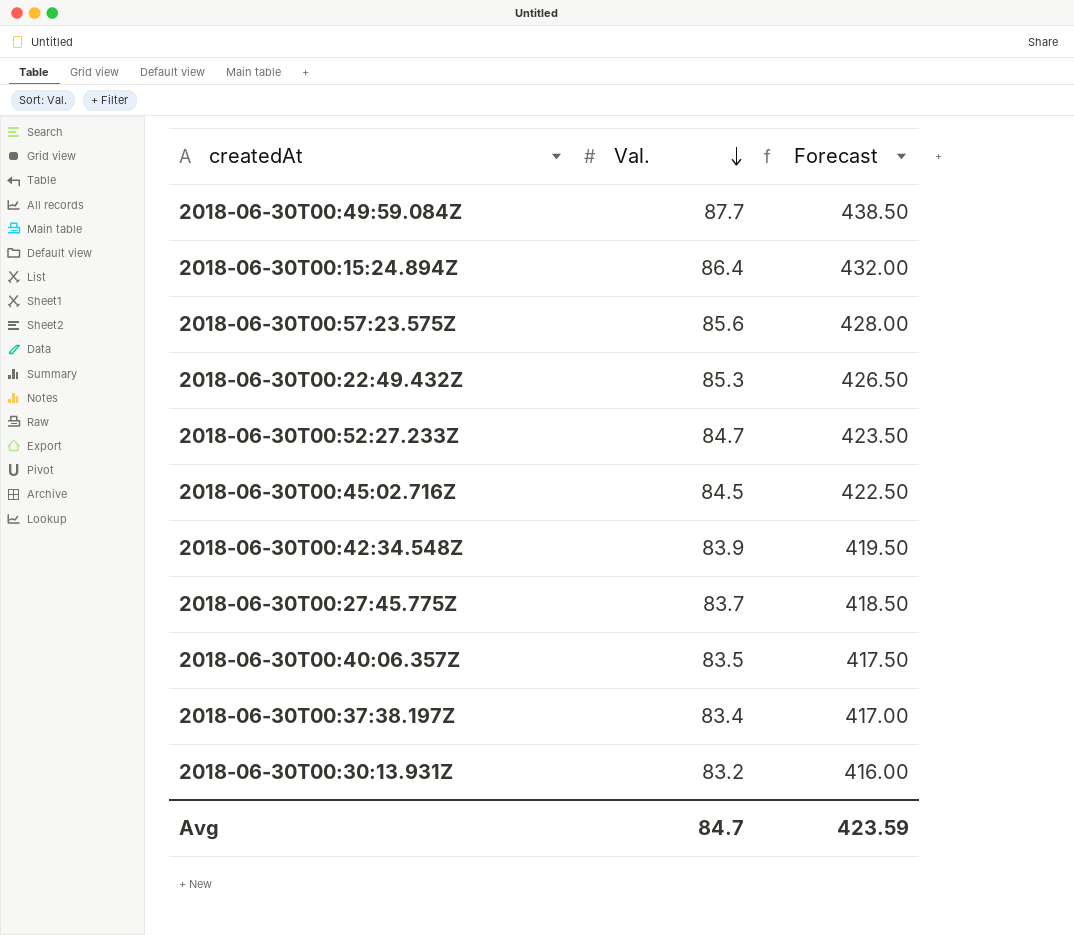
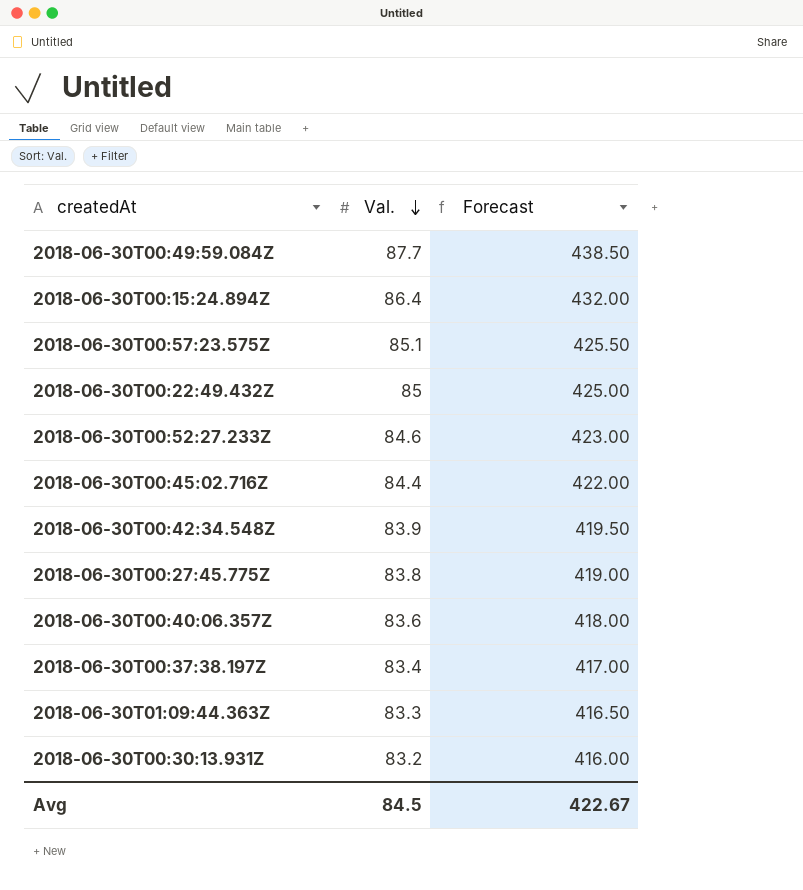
2018-06-30T00:57:23.575Z | Val.: 85.6 -> 85.1
2018-06-30T00:57:23.575Z | Forecast: 428.00 -> 425.50
2018-06-30T00:22:49.432Z | Val.: 85.3 -> 85
2018-06-30T00:22:49.432Z | Forecast: 426.50 -> 425.00
2018-06-30T00:52:27.233Z | Val.: 84.7 -> 84.6
2018-06-30T00:52:27.233Z | Forecast: 423.50 -> 423.00
2018-06-30T00:45:02.716Z | Val.: 84.5 -> 84.4
2018-06-30T00:45:02.716Z | Forecast: 422.50 -> 422.00
2018-06-30T00:27:45.775Z | Val.: 83.7 -> 83.8
2018-06-30T00:27:45.775Z | Forecast: 418.50 -> 419.00
2018-06-30T00:40:06.357Z | Val.: 83.5 -> 83.6
2018-06-30T00:40:06.357Z | Forecast: 417.50 -> 418.00
row 2018-06-30T01:09:44.363Z: none -> 83.3 | 416.50
Avg | Val.: 84.7 -> 84.5
Avg | Forecast: 423.59 -> 422.67

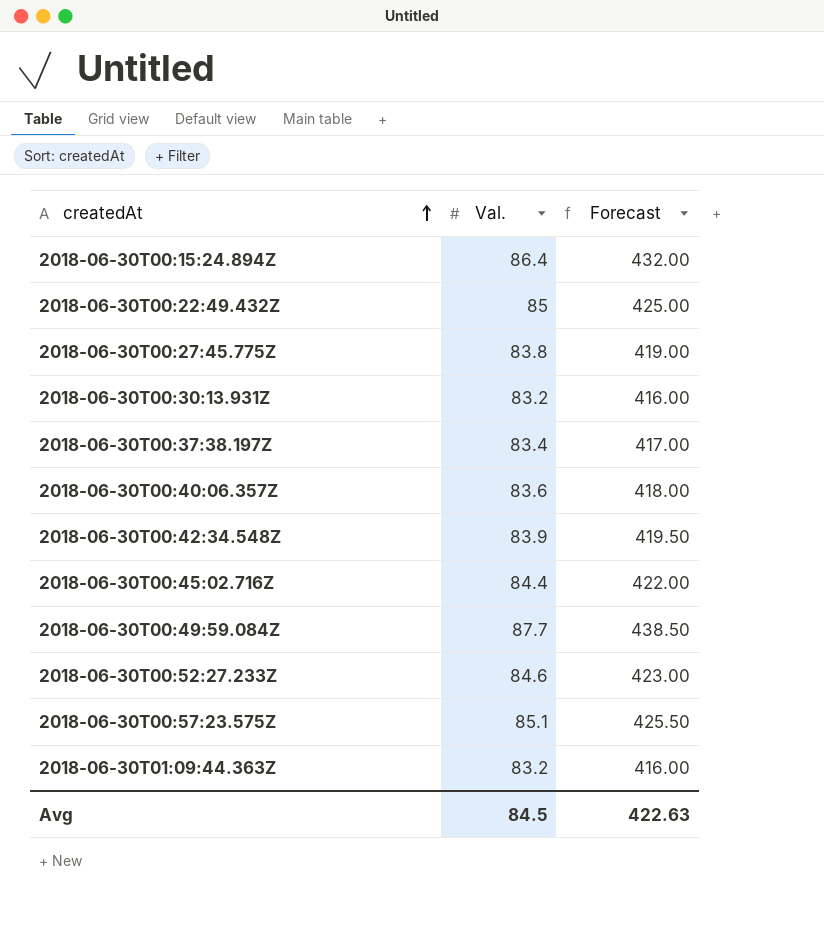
row order: Val. descending -> createdAt ascending
2018-06-30T01:09:44.363Z | Val.: 83.3 -> 83.2
2018-06-30T01:09:44.363Z | Forecast: 416.50 -> 416.00
Avg | Forecast: 422.67 -> 422.63

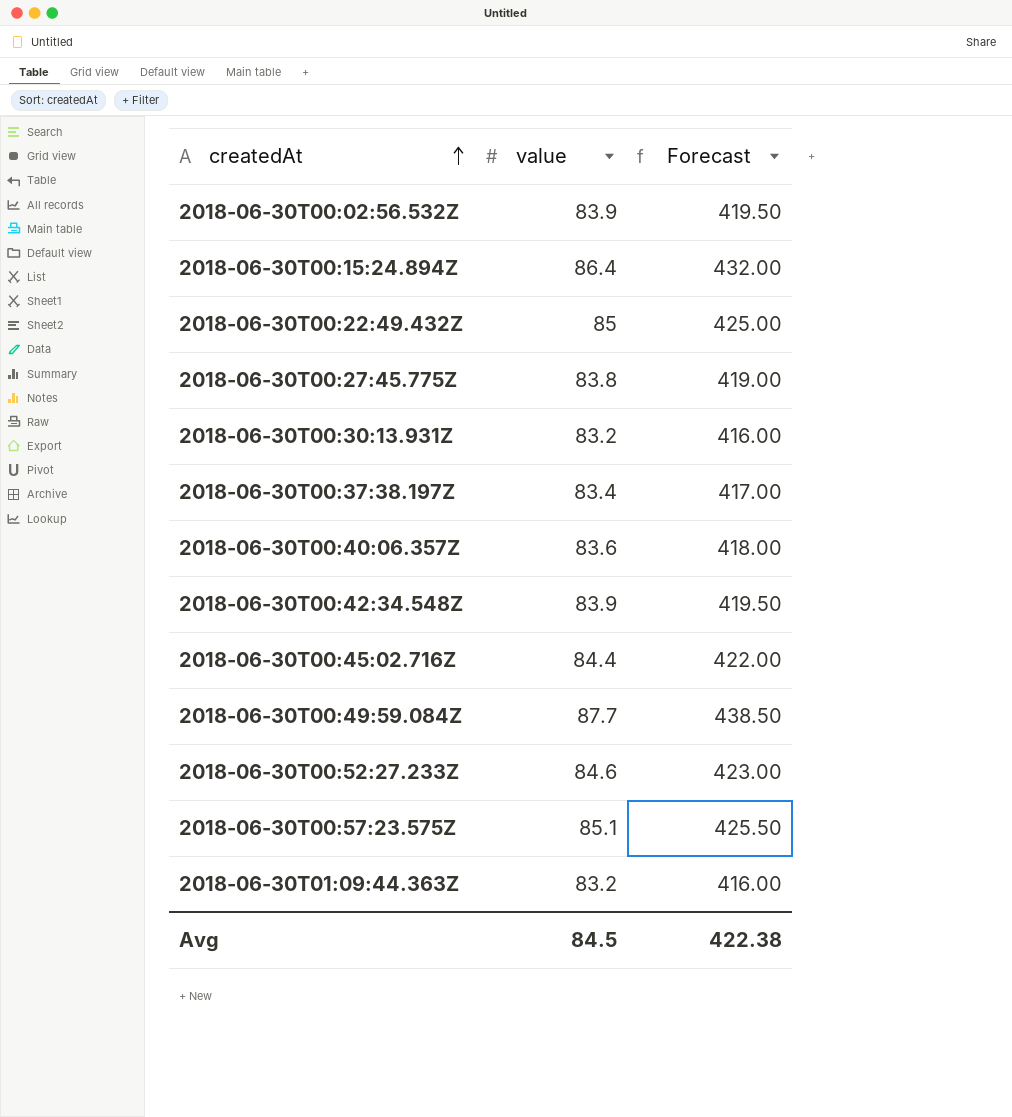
column name: Val. -> value
row 2018-06-30T00:02:56.532Z: none -> 83.9 | 419.50
Avg | Forecast: 422.63 -> 422.38

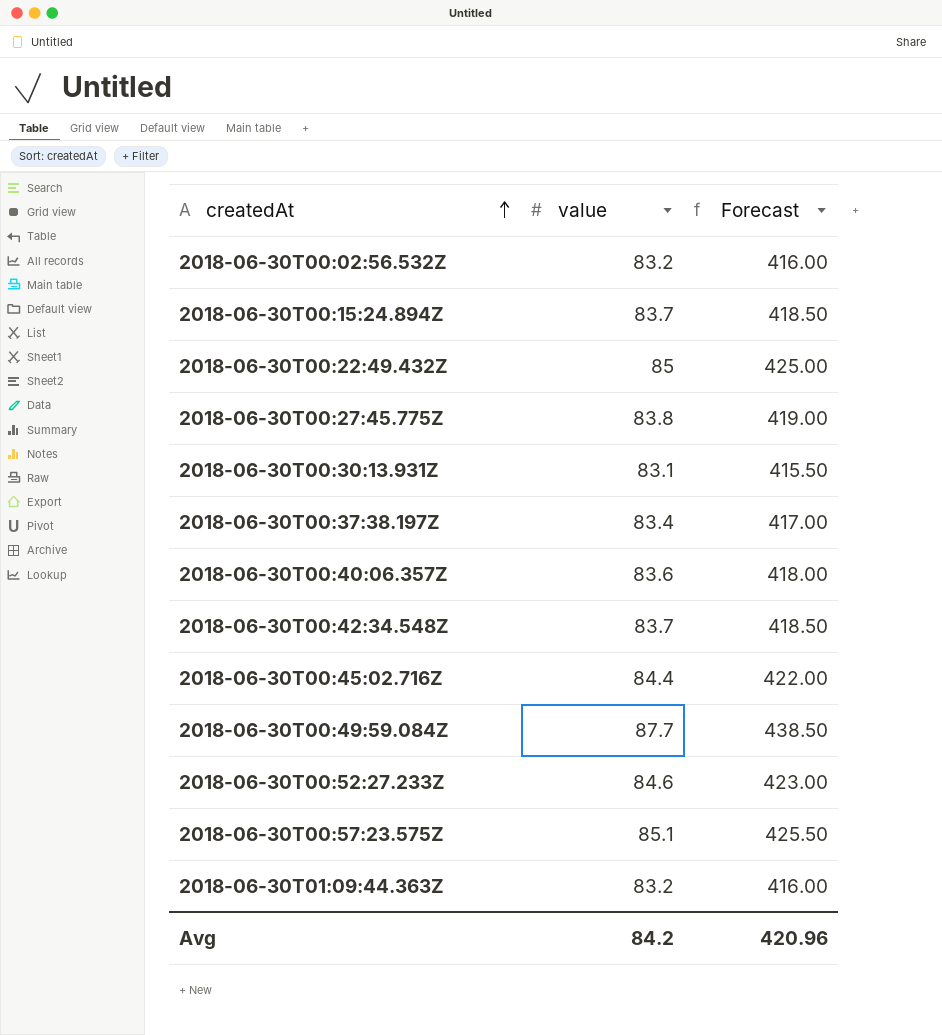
2018-06-30T00:02:56.532Z | value: 83.9 -> 83.2
2018-06-30T00:02:56.532Z | Forecast: 419.50 -> 416.00
2018-06-30T00:15:24.894Z | value: 86.4 -> 83.7
2018-06-30T00:15:24.894Z | Forecast: 432.00 -> 418.50
2018-06-30T00:30:13.931Z | value: 83.2 -> 83.1
2018-06-30T00:30:13.931Z | Forecast: 416.00 -> 415.50
2018-06-30T00:42:34.548Z | value: 83.9 -> 83.7
2018-06-30T00:42:34.548Z | Forecast: 419.50 -> 418.50
Avg | value: 84.5 -> 84.2
Avg | Forecast: 422.38 -> 420.96

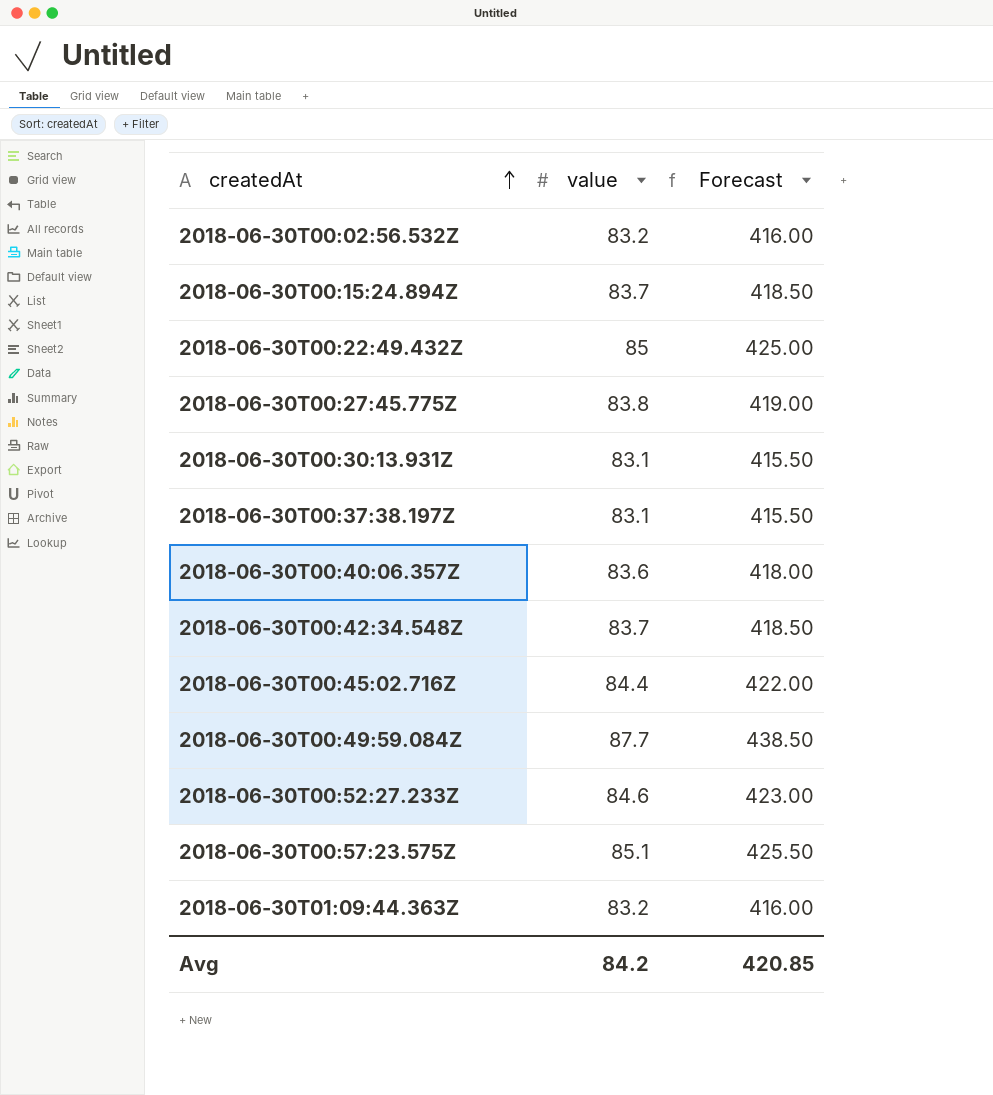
2018-06-30T00:37:38.197Z | value: 83.4 -> 83.1
2018-06-30T00:37:38.197Z | Forecast: 417.00 -> 415.50
Avg | Forecast: 420.96 -> 420.85

